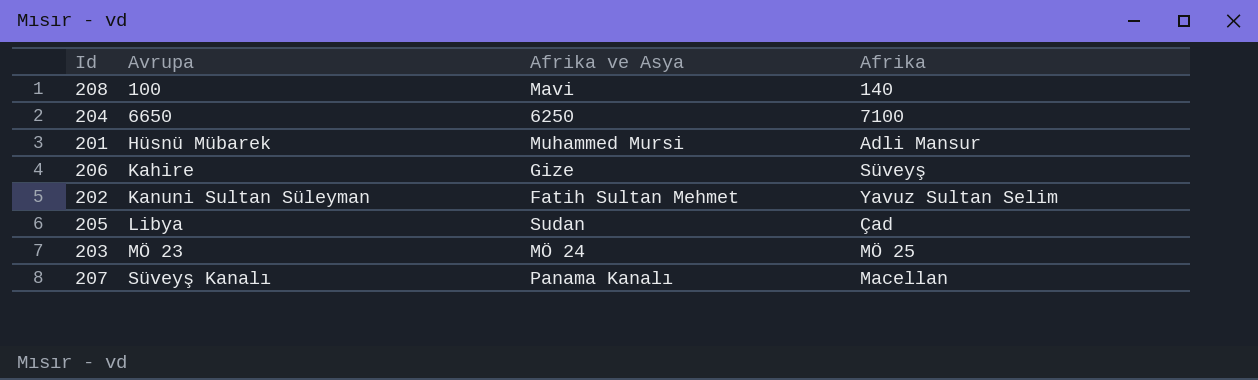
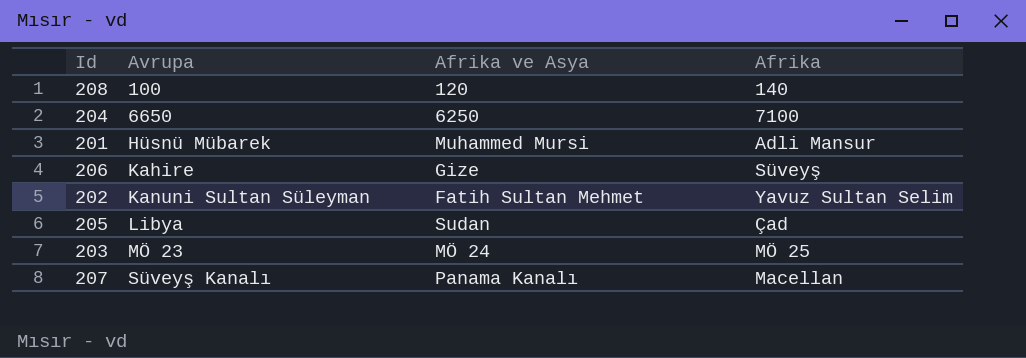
208 | Afrika ve Asya: Mavi -> 120

